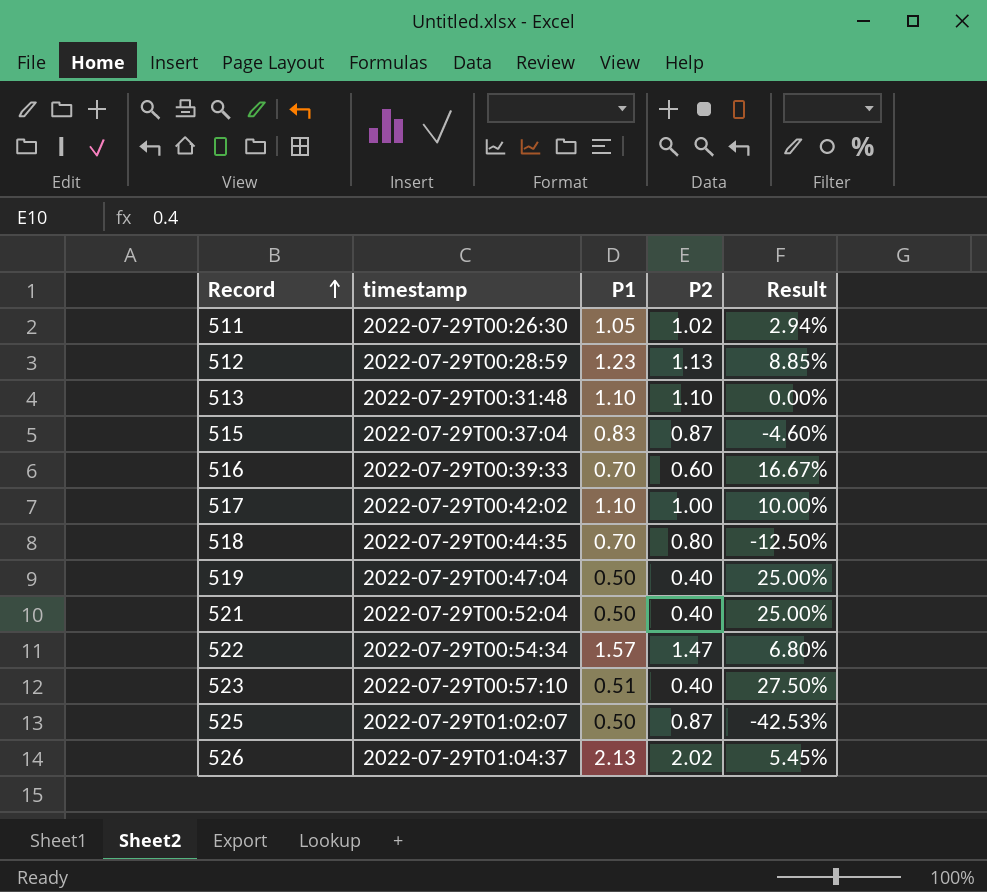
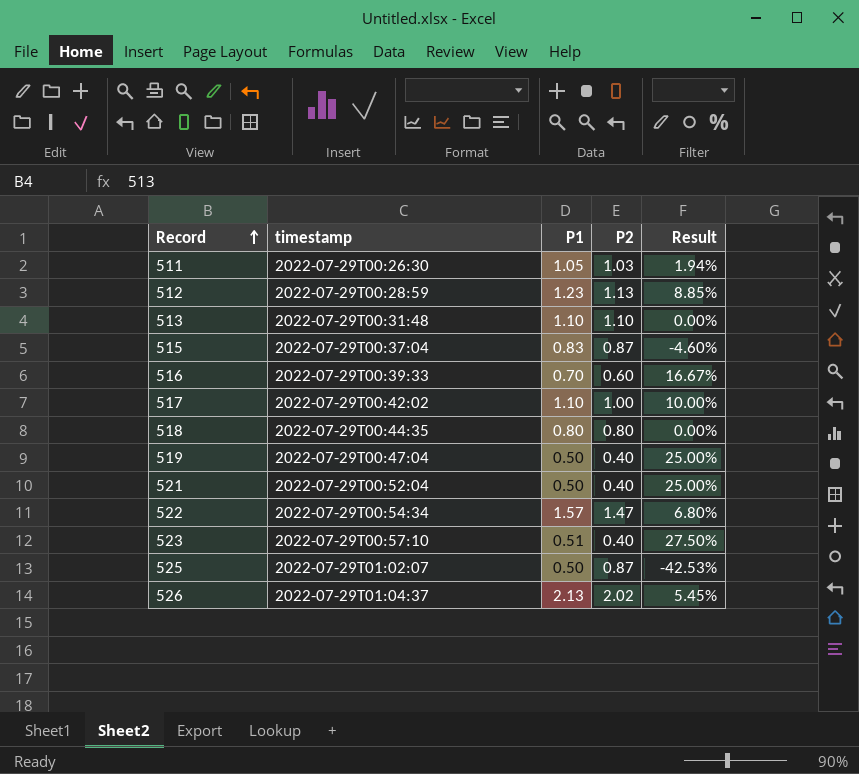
511 | P2: 1.02 -> 1.03
511 | Result: 2.94% -> 1.94%
518 | P1: 0.70 -> 0.80
518 | Result: -12.50% -> 0.00%

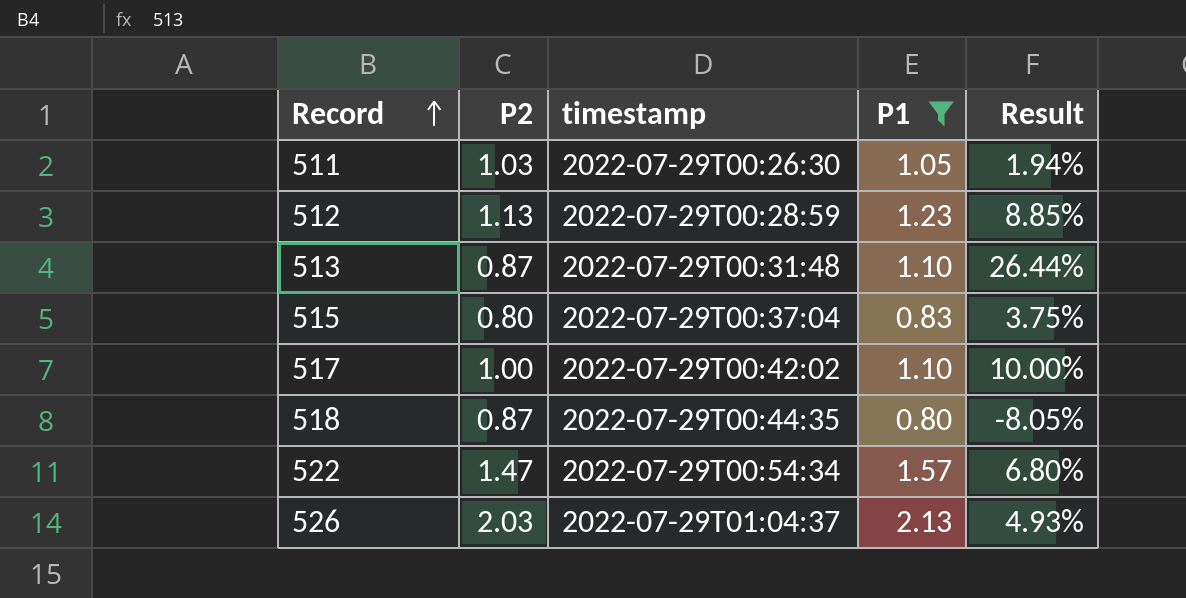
filter: none -> P1 >= 0.80
column P2 | position: 4 -> 2
513 | P2: 1.10 -> 0.87
513 | Result: 0.00% -> 26.44%
515 | P2: 0.87 -> 0.80
515 | Result: -4.60% -> 3.75%
518 | P2: 0.80 -> 0.87
518 | Result: 0.00% -> -8.05%
526 | P2: 2.02 -> 2.03
526 | Result: 5.45% -> 4.93%

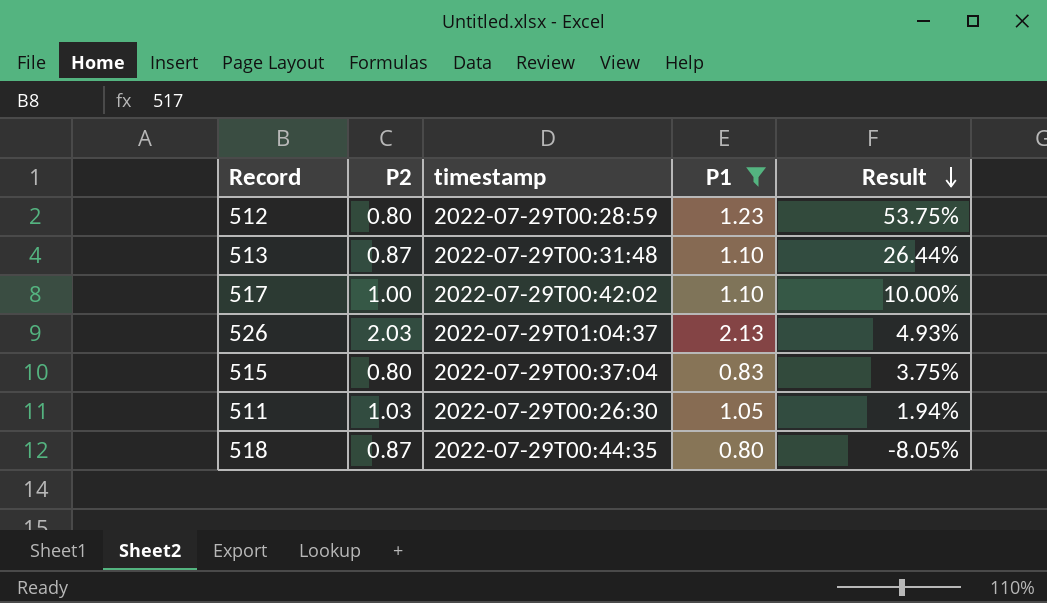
row order: Record ascending -> Result descending
row 522: 1.47 | 2022-07-29T00:54:34 | 1.57 | 6.80% -> none
512 | P2: 1.13 -> 0.80
512 | Result: 8.85% -> 53.75%

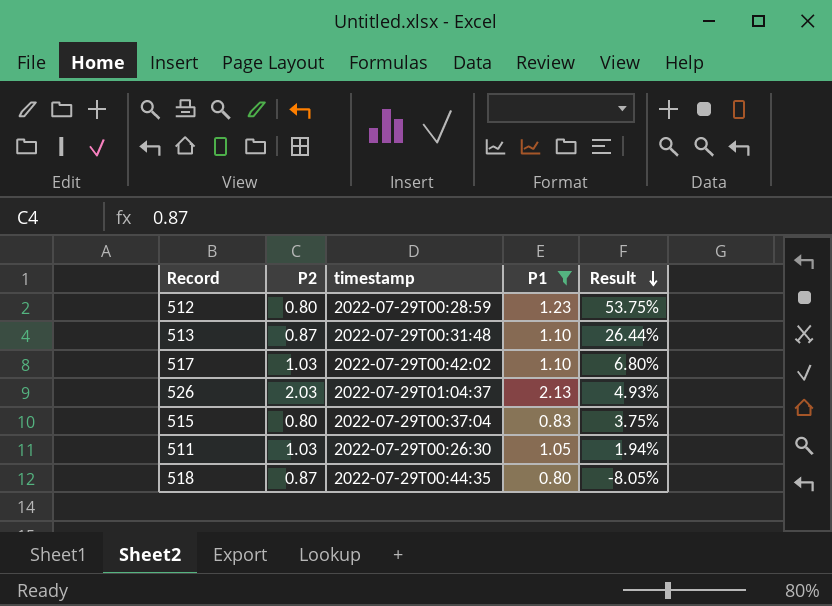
517 | P2: 1.00 -> 1.03
517 | Result: 10.00% -> 6.80%

